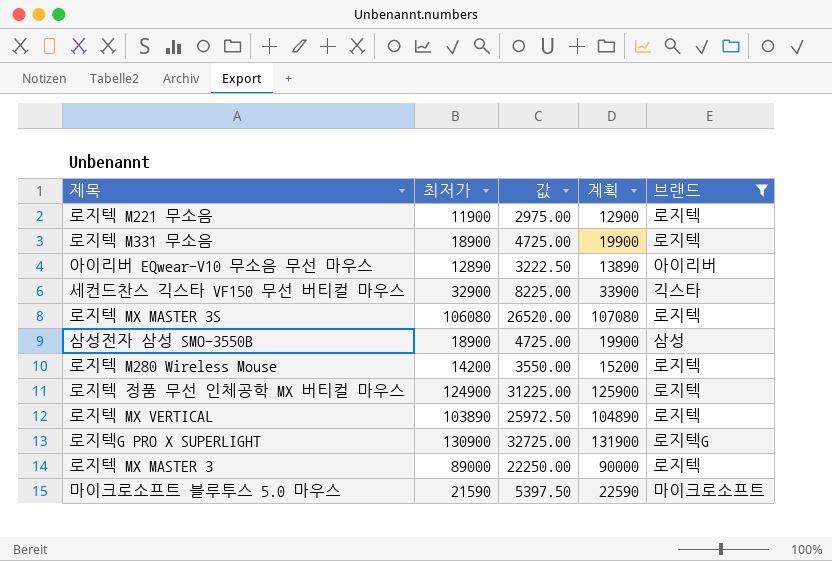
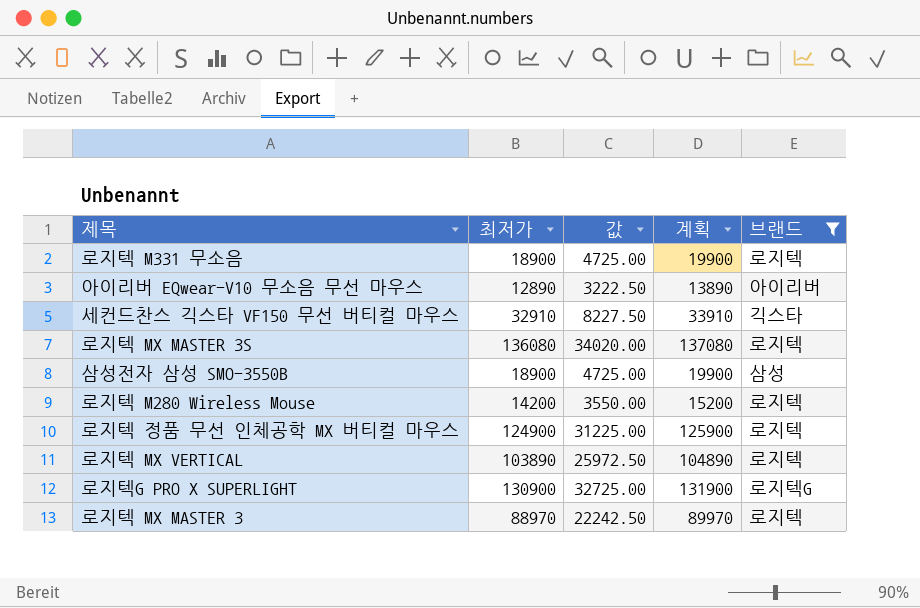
row 로지텍 M221 무소음: 11900 | 2975.00 | 12900 | 로지텍 -> none
row 마이크로소프트 블루투스 5.0 마우스: 21590 | 5397.50 | 22590 | 마이크로소프트 -> none
세컨드찬스 긱스타 VF150 무선 버티컬 마우스 | 최저가: 32900 -> 32910
세컨드찬스 긱스타 VF150 무선 버티컬 마우스 | 값: 8225.00 -> 8227.50
세컨드찬스 긱스타 VF150 무선 버티컬 마우스 | 계획: 33900 -> 33910
로지텍 MX MASTER 3S | 최저가: 106080 -> 136080
로지텍 MX MASTER 3S | 값: 26520.00 -> 34020.00
로지텍 MX MASTER 3S | 계획: 107080 -> 137080
로지텍 MX MASTER 3 | 최저가: 89000 -> 88970
로지텍 MX MASTER 3 | 값: 22250.00 -> 22242.50
로지텍 MX MASTER 3 | 계획: 90000 -> 89970

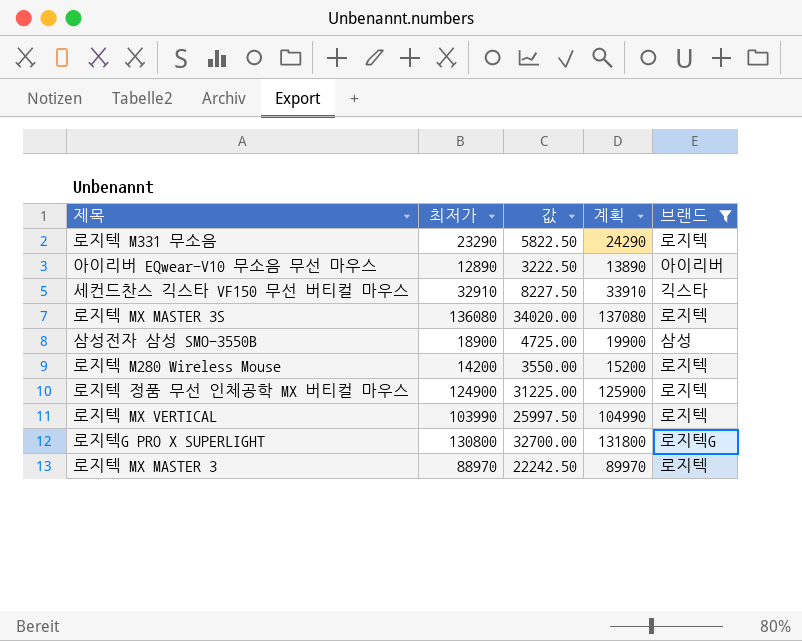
로지텍 M331 무소음 | 최저가: 18900 -> 23290
로지텍 M331 무소음 | 값: 4725.00 -> 5822.50
로지텍 M331 무소음 | 계획: 19900 -> 24290
로지텍 MX VERTICAL | 최저가: 103890 -> 103990
로지텍 MX VERTICAL | 값: 25972.50 -> 25997.50
로지텍 MX VERTICAL | 계획: 104890 -> 104990
로지텍G PRO X SUPERLIGHT | 최저가: 130900 -> 130800
로지텍G PRO X SUPERLIGHT | 값: 32725.00 -> 32700.00
로지텍G PRO X SUPERLIGHT | 계획: 131900 -> 131800

